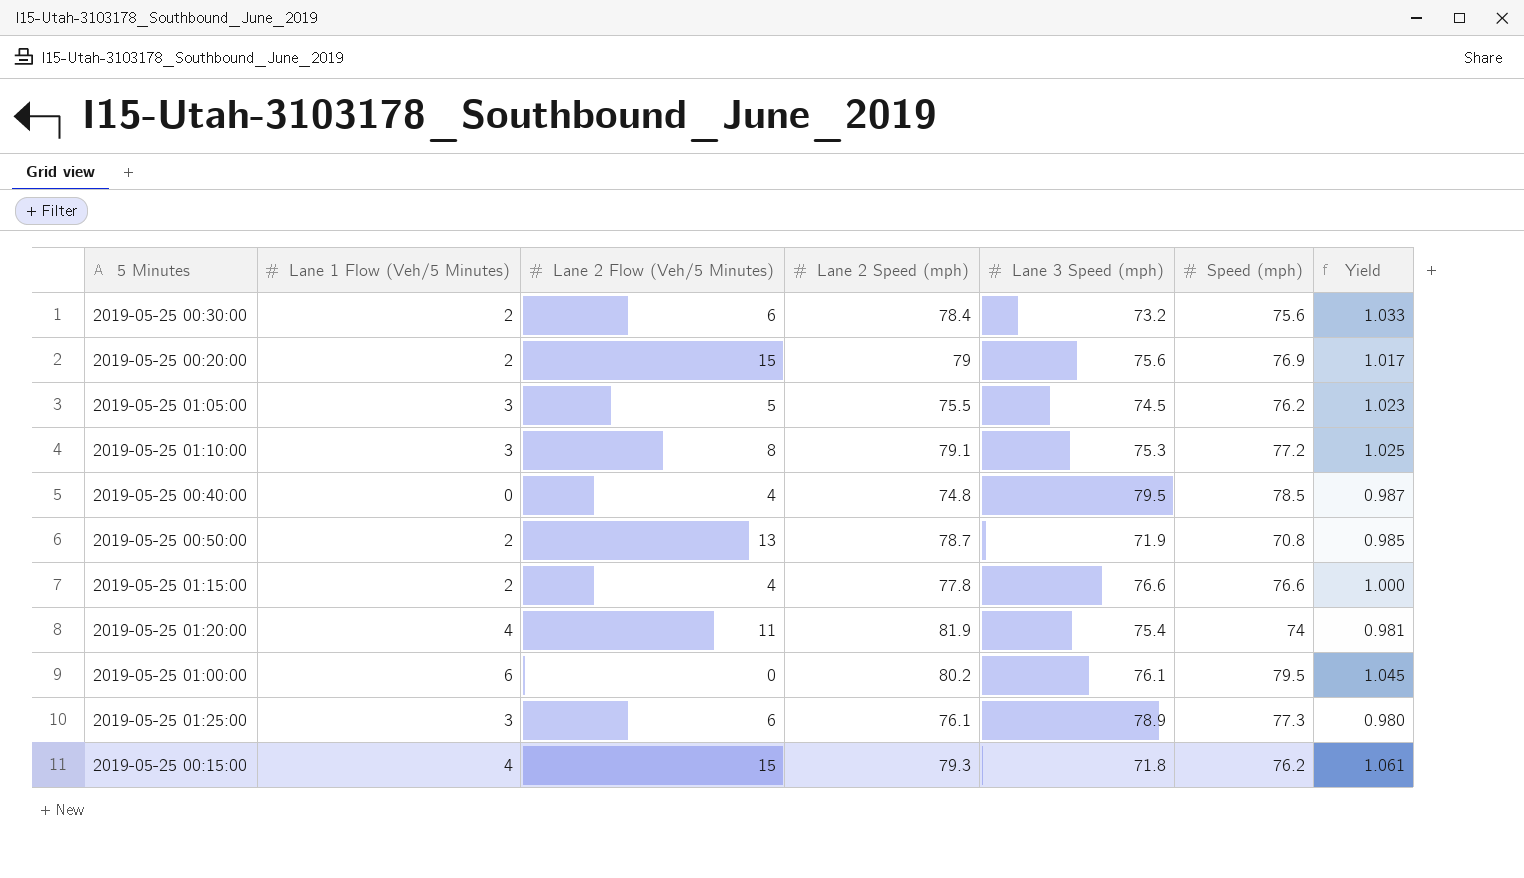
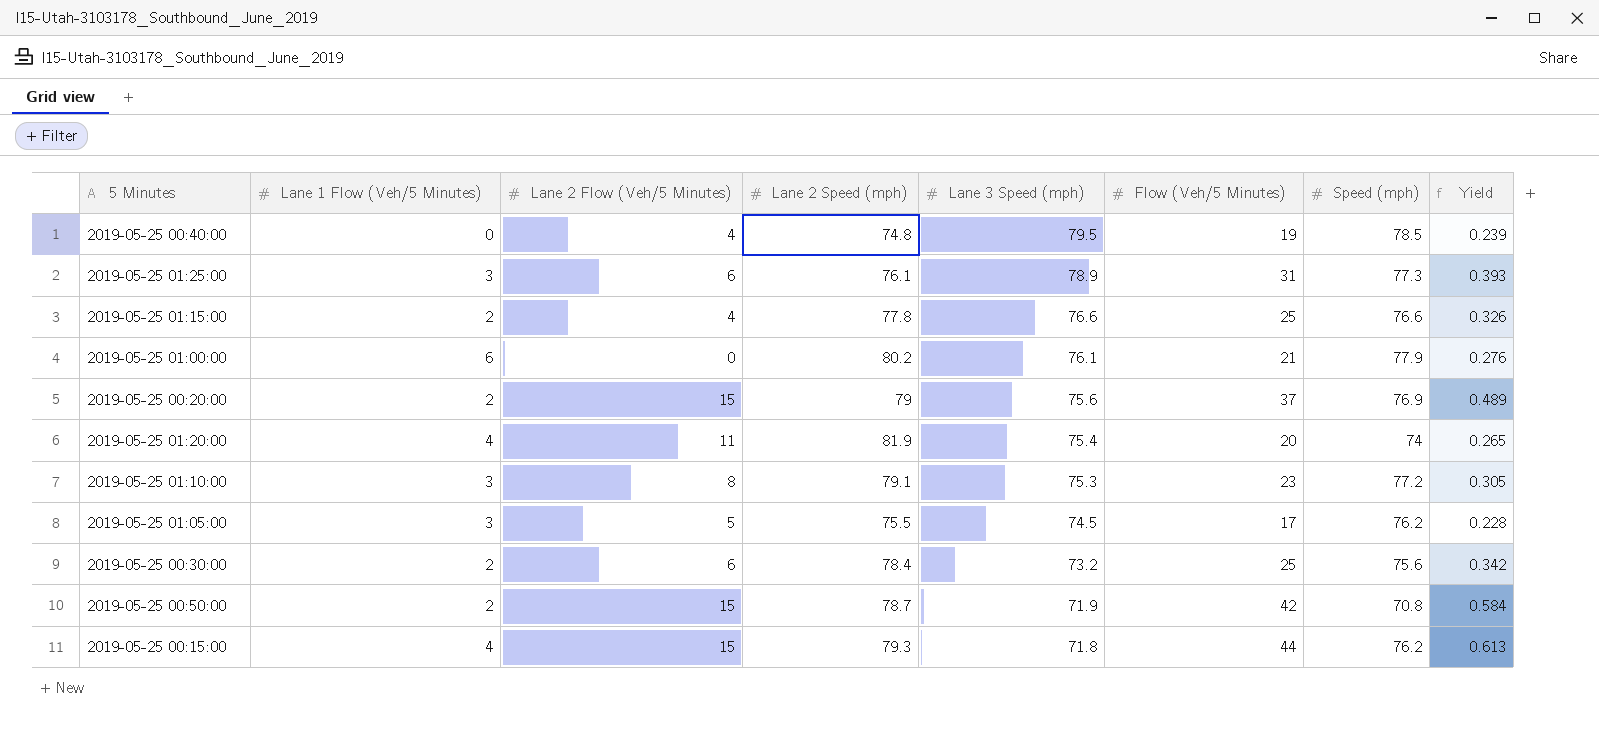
row order: none -> Lane 3 Speed (mph) descending
column Flow (Veh/5 Minutes) | position: none -> 6
column Yield | formula: [Speed (mph)] / [Lane 3 Speed (mph)] -> [Flow (Veh/5 Minutes)] / [Lane 3 Speed (mph)]
2019-05-25 01:00:00 | Speed (mph): 79.5 -> 77.9
2019-05-25 00:50:00 | Lane 2 Flow (Veh/5 Minutes): 13 -> 15

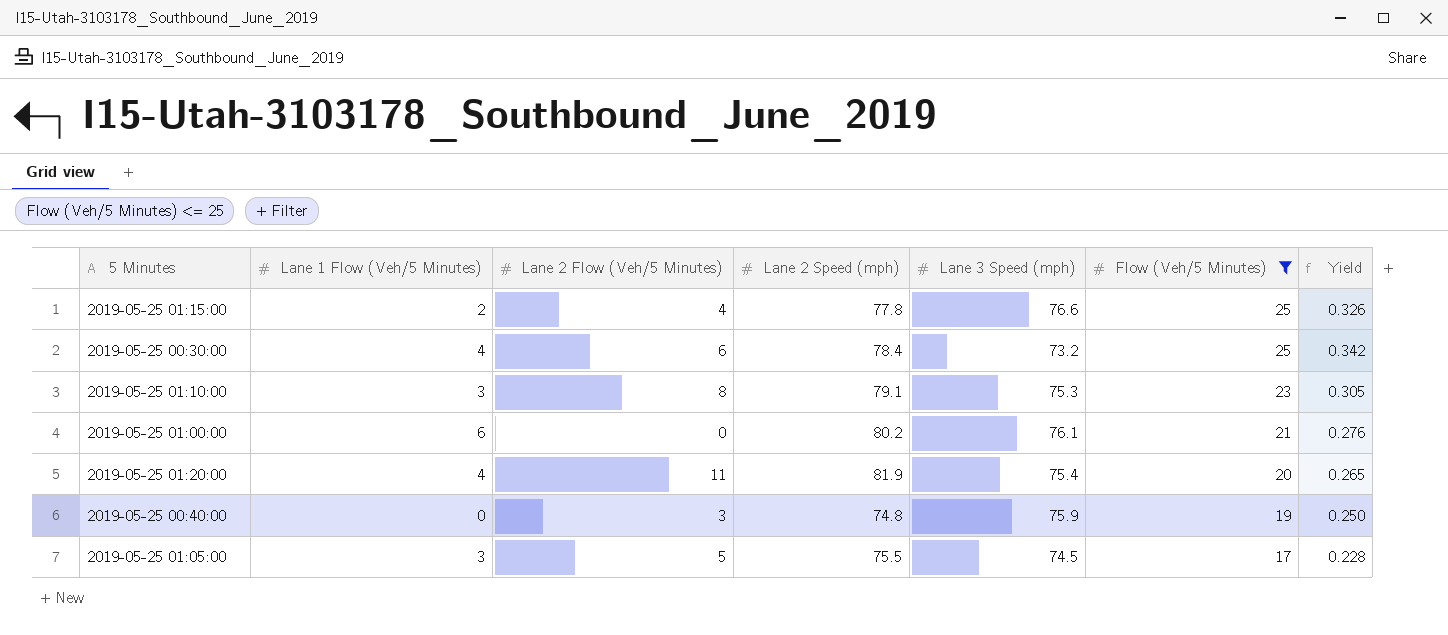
filter: none -> Flow (Veh/5 Minutes) <= 25
row order: Lane 3 Speed (mph) descending -> Flow (Veh/5 Minutes) descending
column Speed (mph) | position: 7 -> none
2019-05-25 00:30:00 | Lane 1 Flow (Veh/5 Minutes): 2 -> 4
2019-05-25 00:40:00 | Lane 2 Flow (Veh/5 Minutes): 4 -> 3
2019-05-25 00:40:00 | Lane 3 Speed (mph): 79.5 -> 75.9
2019-05-25 00:40:00 | Yield: 0.239 -> 0.250

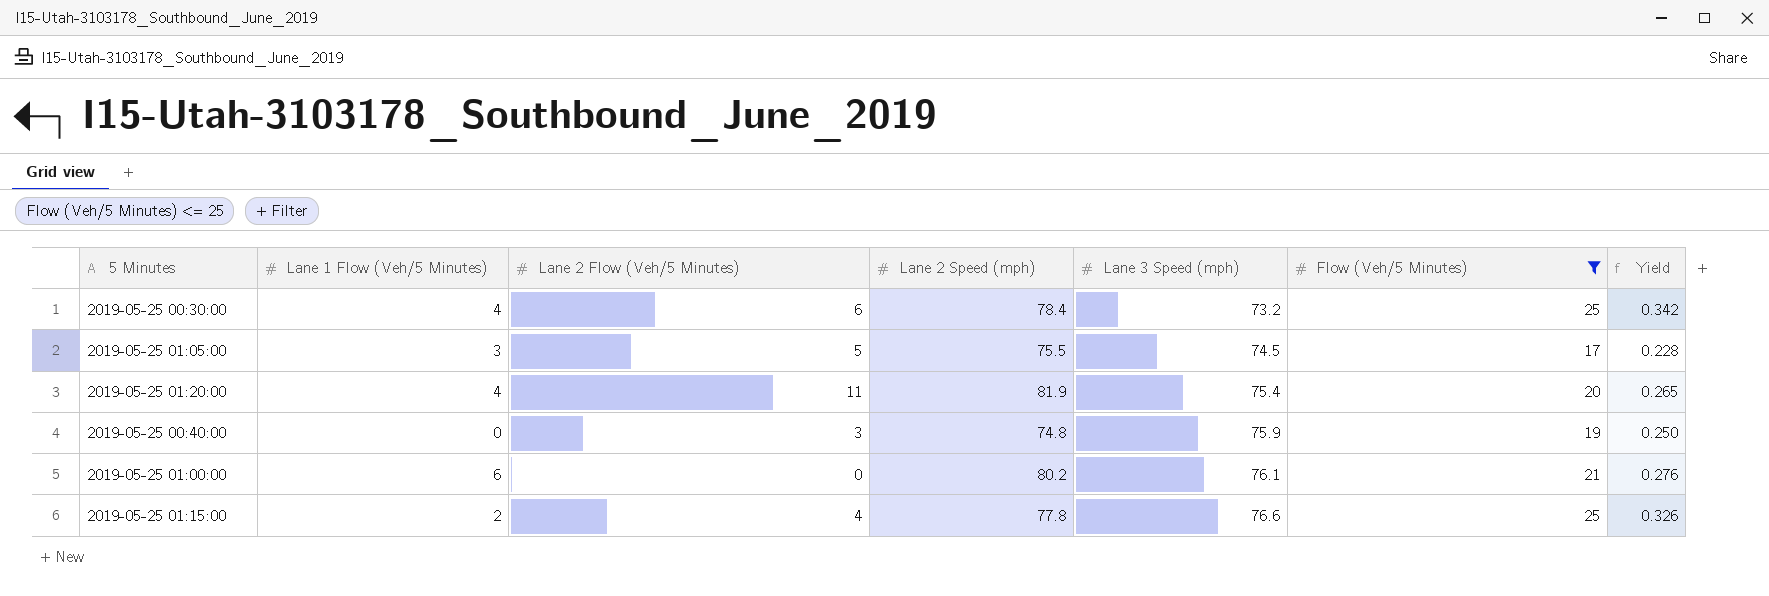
row order: Flow (Veh/5 Minutes) descending -> Lane 3 Speed (mph) ascending
row 2019-05-25 01:10:00: 3 | 8 | 79.1 | 75.3 | 23 | 0.305 -> none

